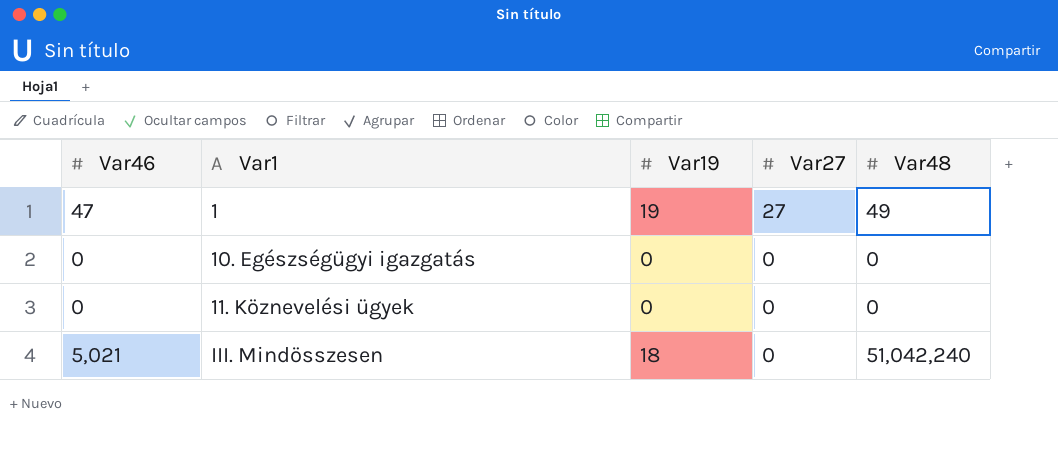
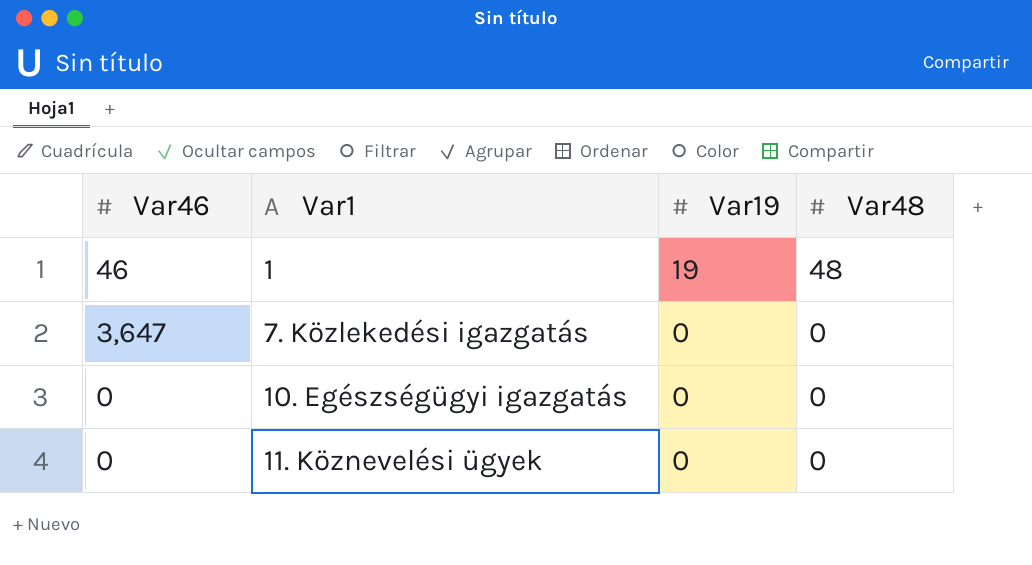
column Var27 | position: 4 -> none
row III. Mindösszesen: 5,021 | 18 | 0 | 51,042,240 -> none
1 | Var46: 47 -> 46
1 | Var48: 49 -> 48
row 7. Közlekedési igazgatás: none -> 3,647 | 0 | 0

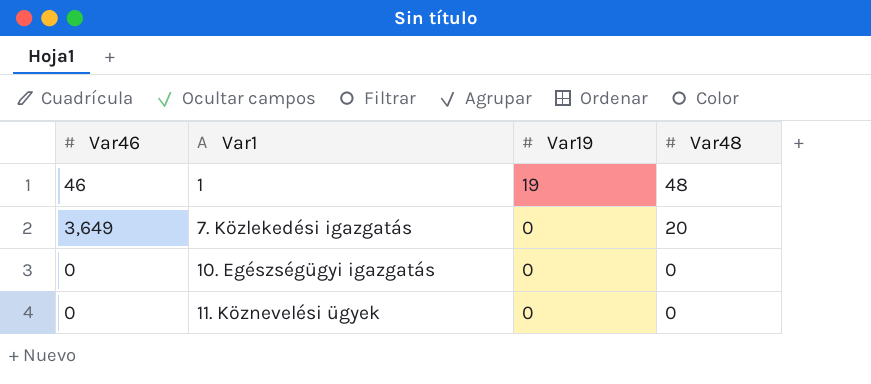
7. Közlekedési igazgatás | Var46: 3,647 -> 3,649
7. Közlekedési igazgatás | Var48: 0 -> 20

